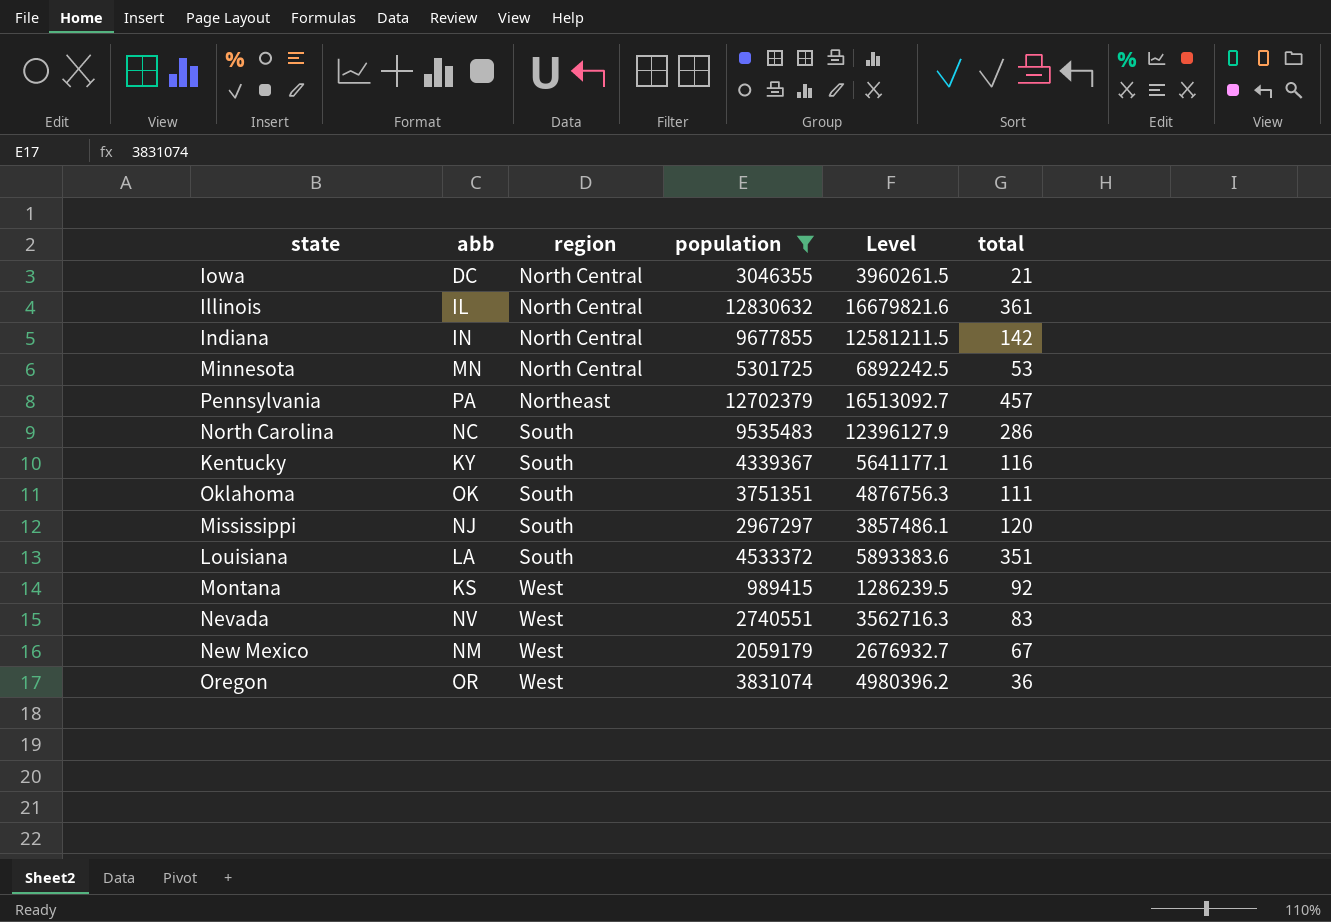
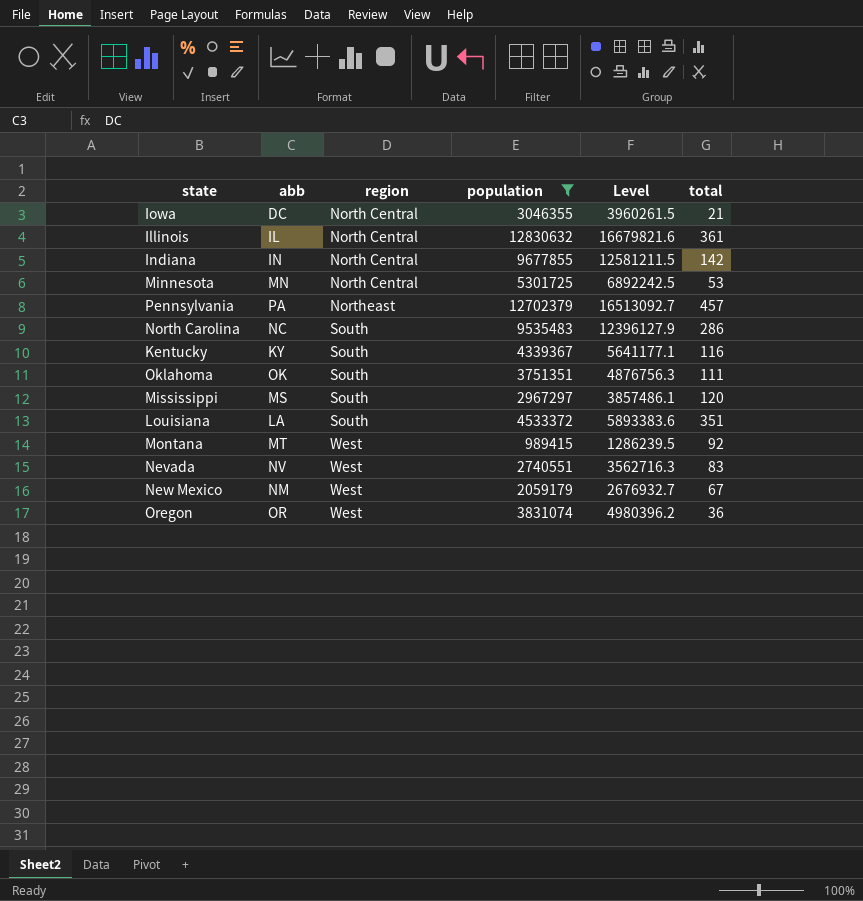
Mississippi | abb: NJ -> MS
Montana | abb: KS -> MT

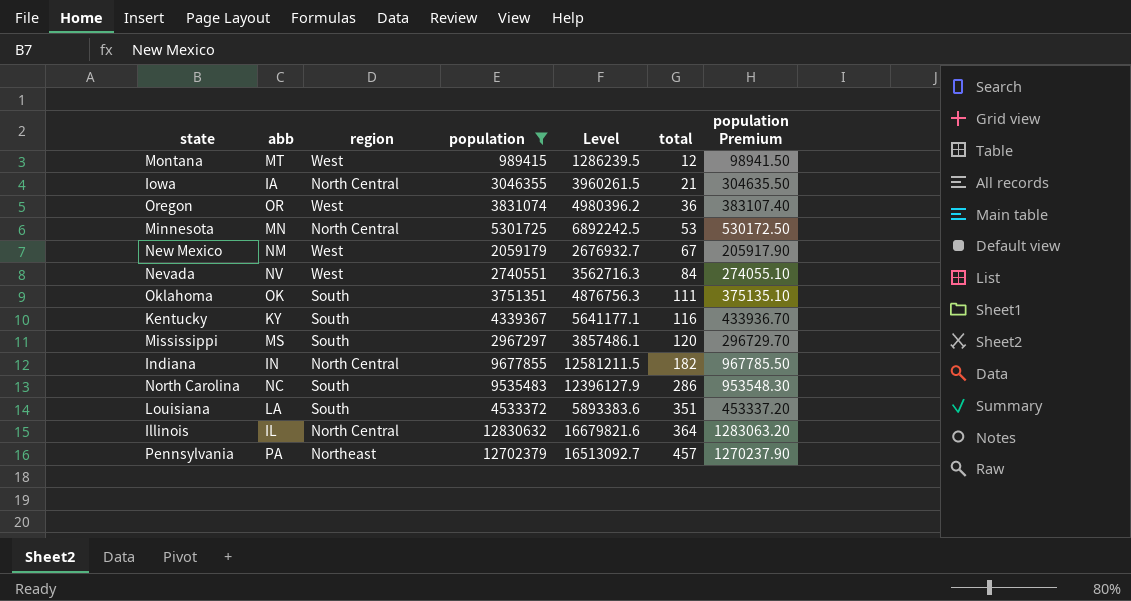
row order: region ascending -> total ascending
column population Premium | formula: none -> [population] * 0.1
Montana | total: 92 -> 12
Iowa | abb: DC -> IA
Nevada | total: 83 -> 84
Indiana | total: 142 -> 182
Illinois | total: 361 -> 364

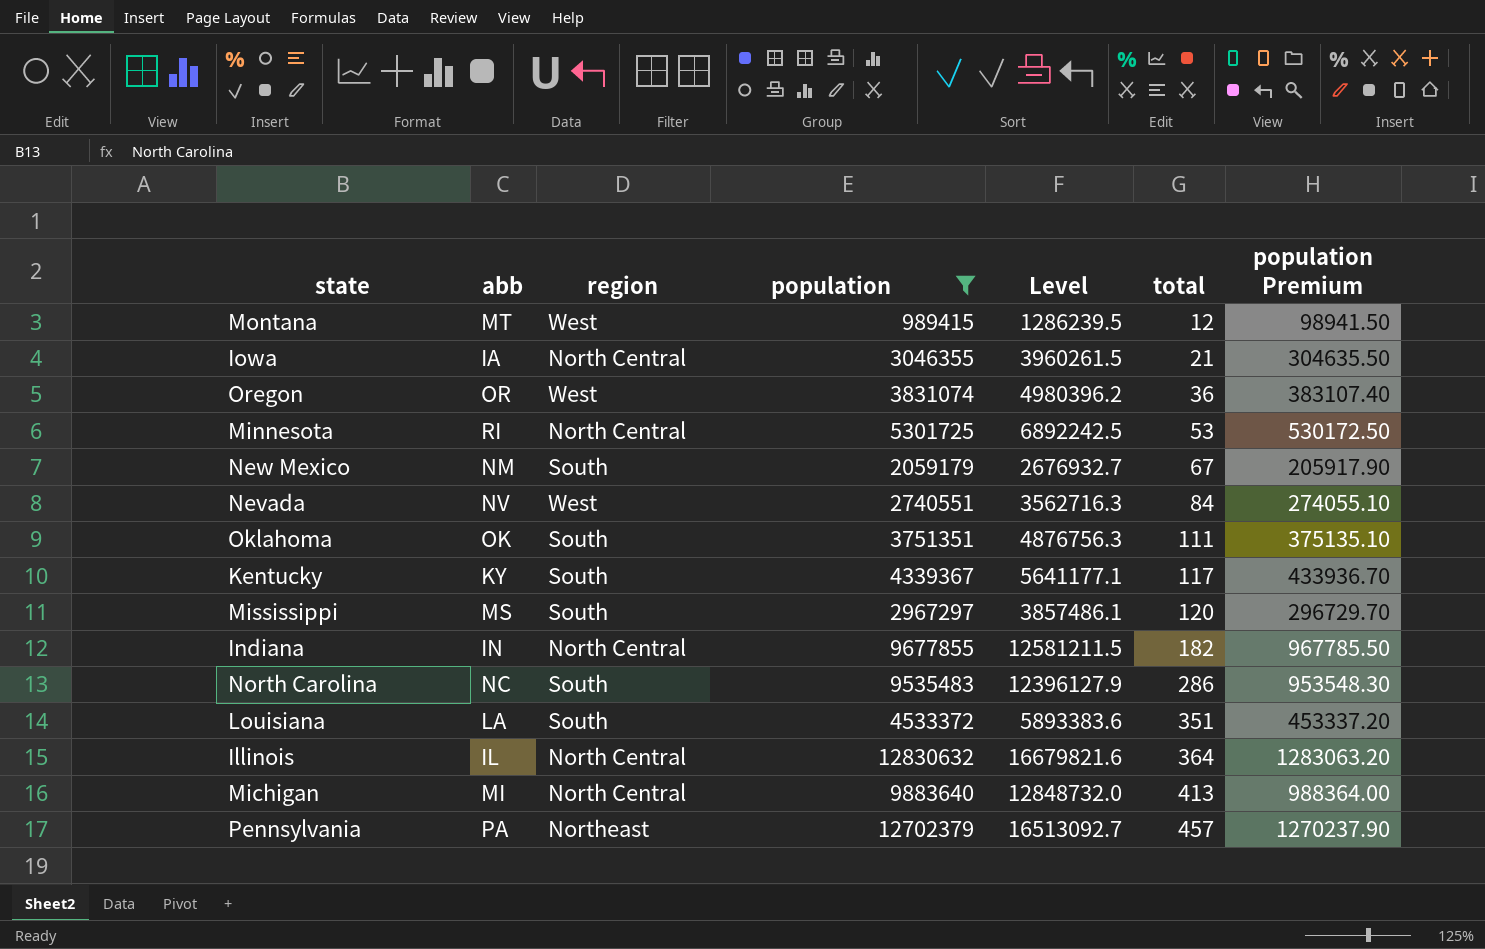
Minnesota | abb: MN -> RI
New Mexico | region: West -> South
Kentucky | total: 116 -> 117
row Michigan: none -> MI | North Central | 9883640 | 12848732.0 | 413 | 988364.00

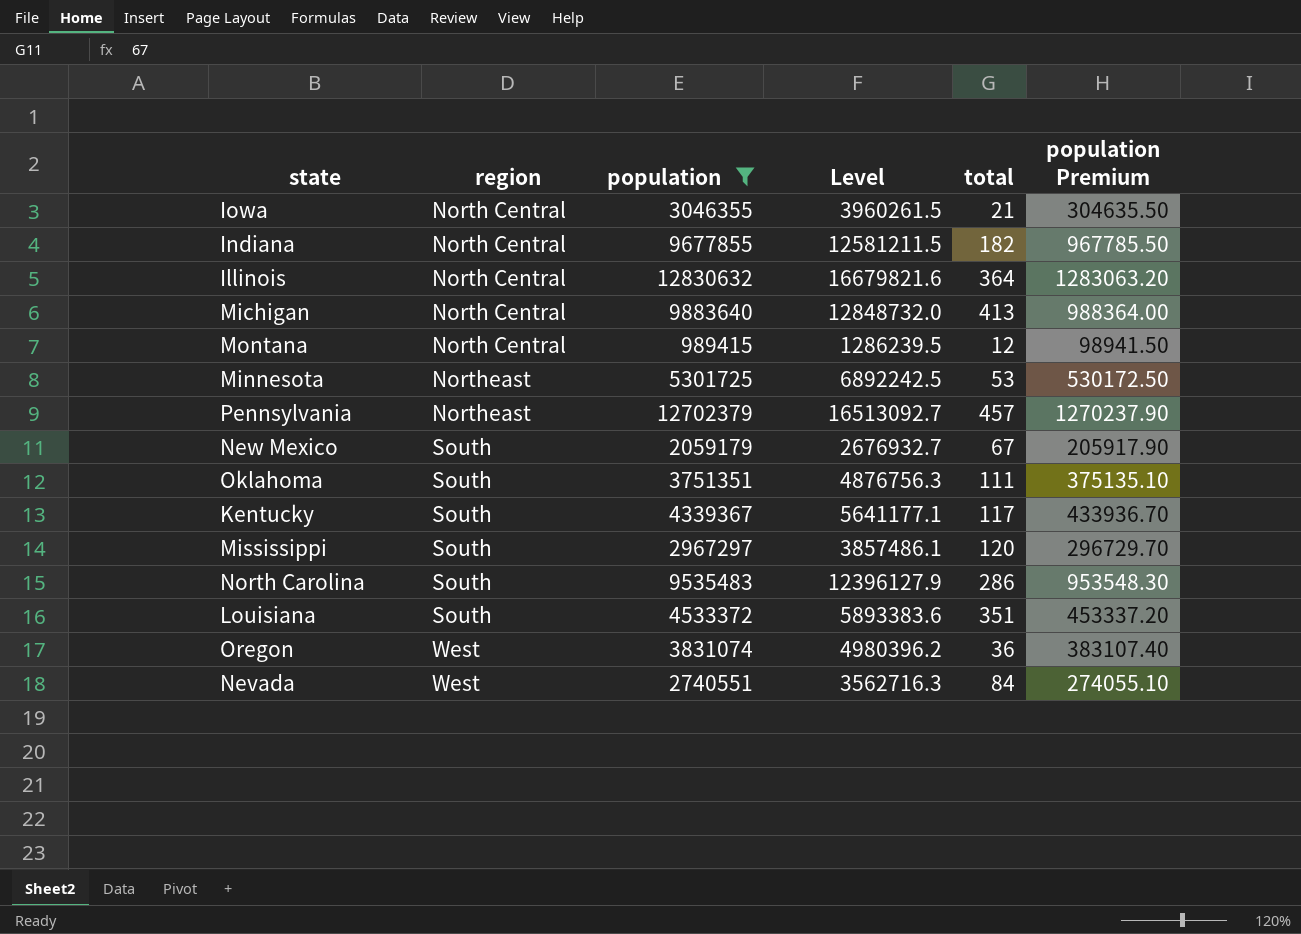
row order: total ascending -> region ascending
column abb | position: 2 -> none
Montana | region: West -> North Central
Minnesota | region: North Central -> Northeast

